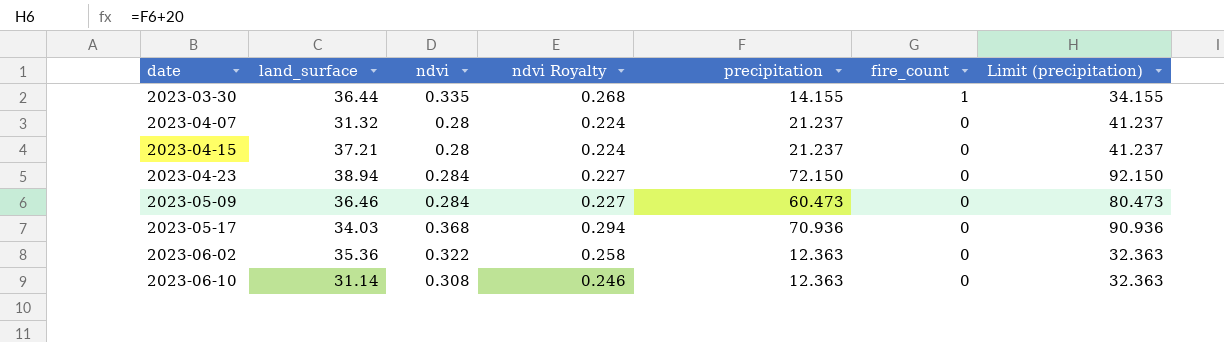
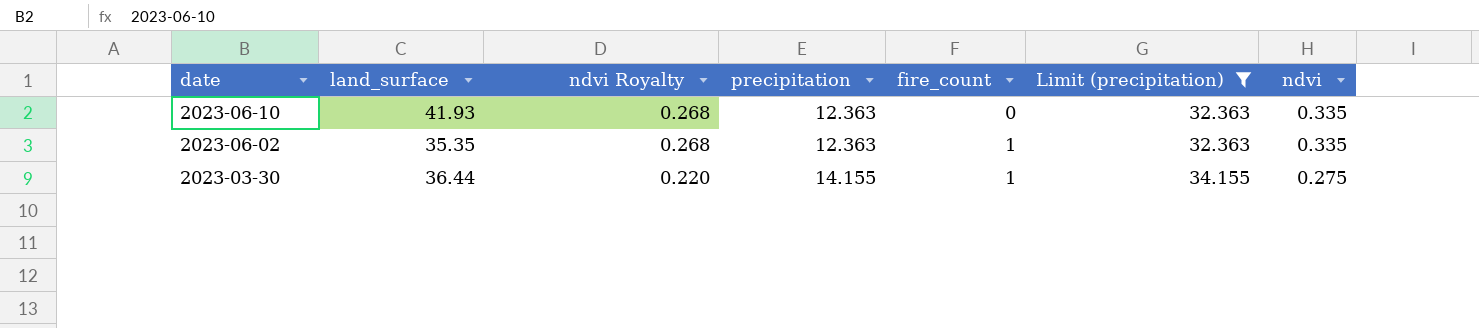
filter: none -> Limit (precipitation) <= 34.155
row order: date ascending -> date descending
column ndvi | position: 3 -> 7
2023-06-10 | land_surface: 31.14 -> 41.93
2023-06-10 | ndvi Royalty: 0.246 -> 0.268
2023-06-10 | ndvi: 0.308 -> 0.335
2023-06-02 | land_surface: 35.36 -> 35.35
2023-06-02 | ndvi Royalty: 0.258 -> 0.268
2023-06-02 | fire_count: 0 -> 1
2023-06-02 | ndvi: 0.322 -> 0.335
2023-03-30 | ndvi Royalty: 0.268 -> 0.220
2023-03-30 | ndvi: 0.335 -> 0.275

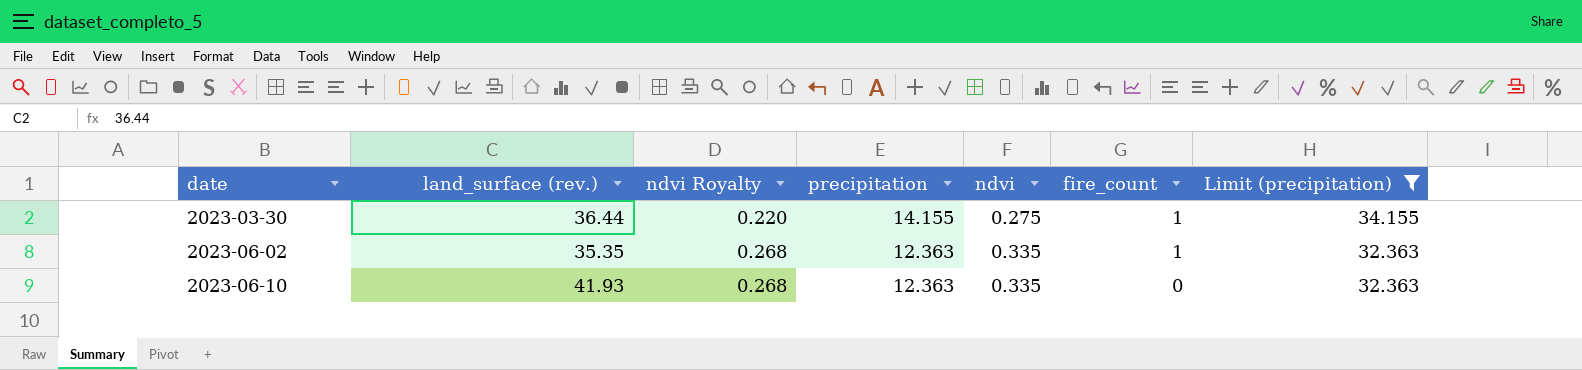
row order: date descending -> date ascending
column name: land_surface -> land_surface (rev.)
column ndvi | position: 7 -> 5

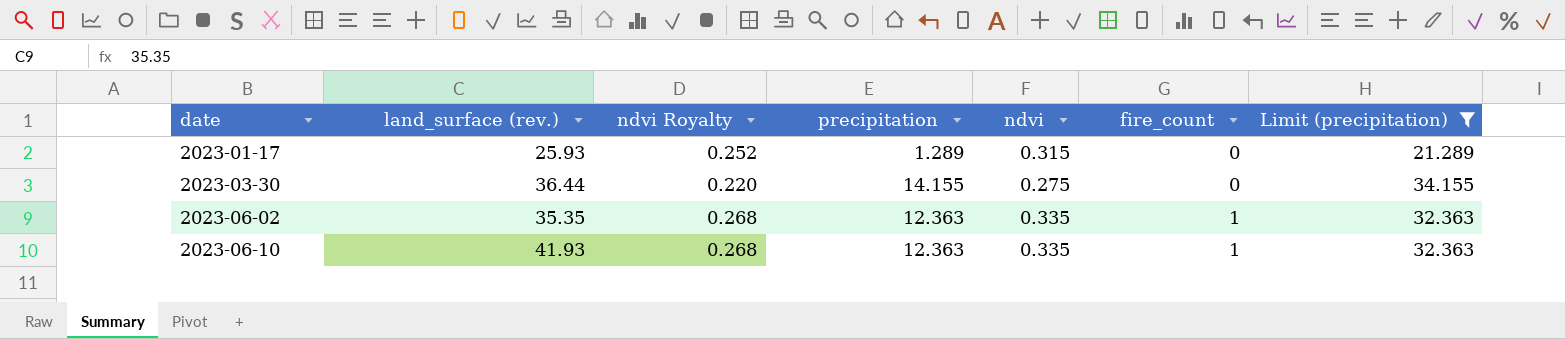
row 2023-01-17: none -> 25.93 | 0.252 | 1.289 | 0.315 | 0 | 21.289
2023-03-30 | fire_count: 1 -> 0
2023-06-10 | fire_count: 0 -> 1

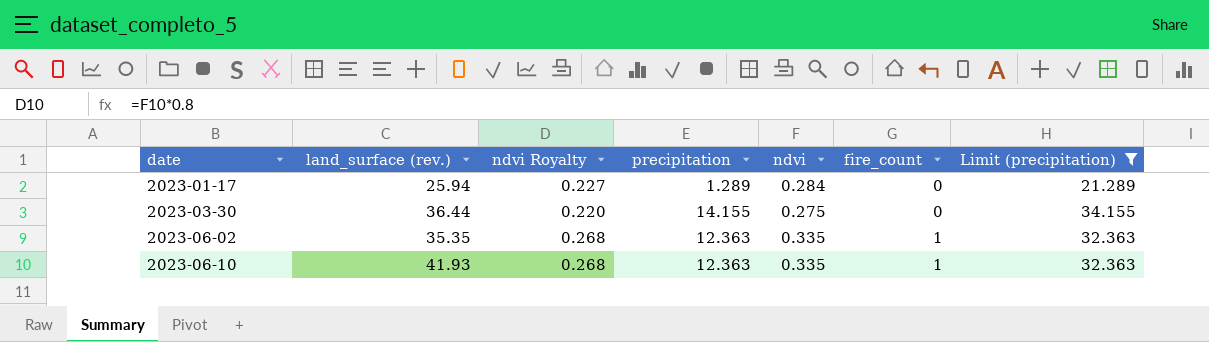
2023-01-17 | land_surface (rev.): 25.93 -> 25.94
2023-01-17 | ndvi Royalty: 0.252 -> 0.227
2023-01-17 | ndvi: 0.315 -> 0.284

